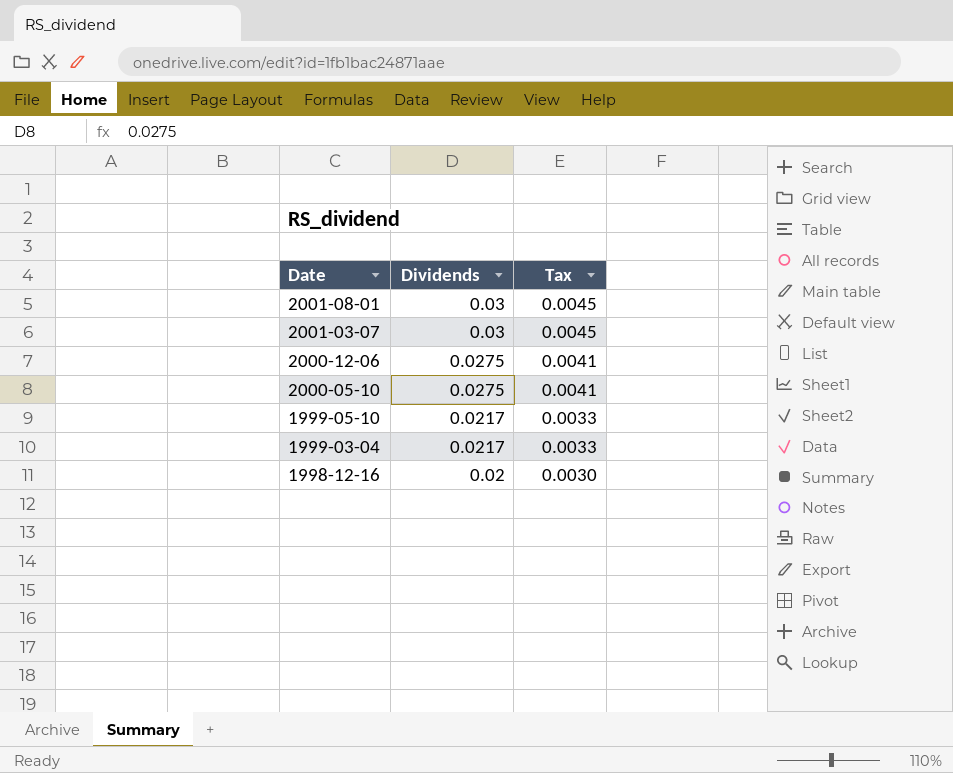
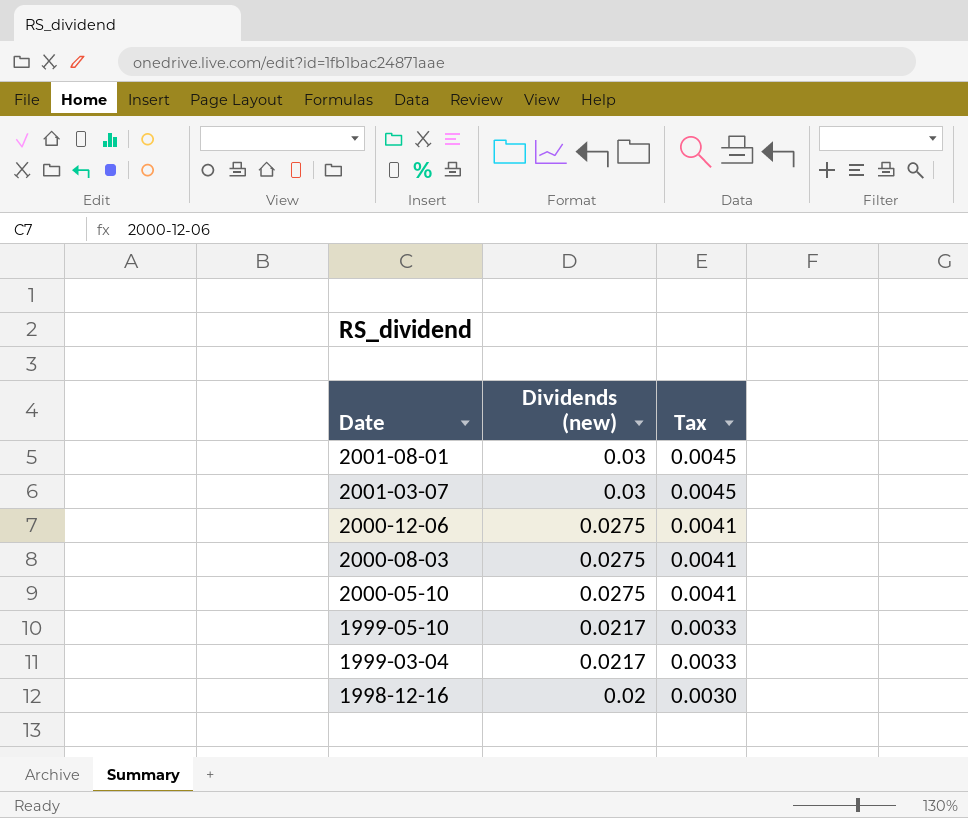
column name: Dividends -> Dividends (new)
row 2000-08-03: none -> 0.0275 | 0.0041

